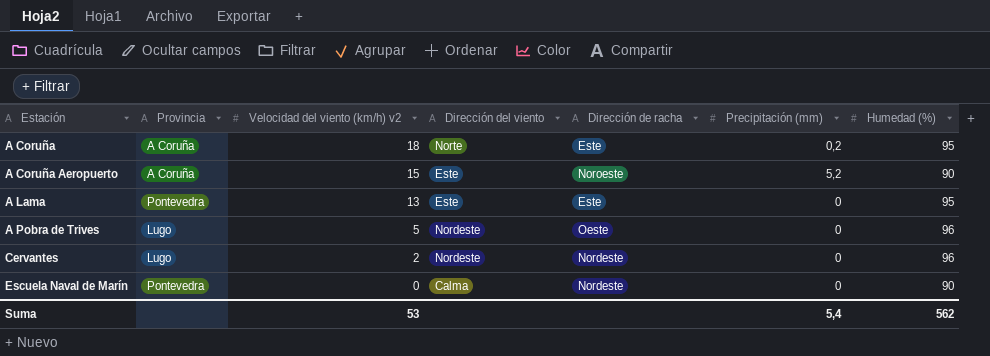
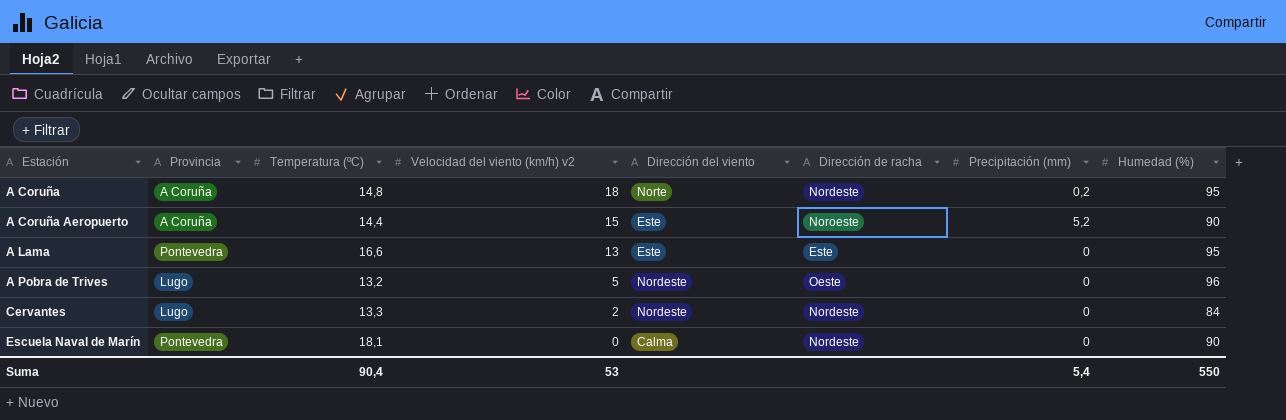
column Temperatura (ºC) | position: none -> 3
A Coruña | Dirección de racha: Este -> Nordeste
Cervantes | Humedad (%): 96 -> 84
Suma | Humedad (%): 562 -> 550

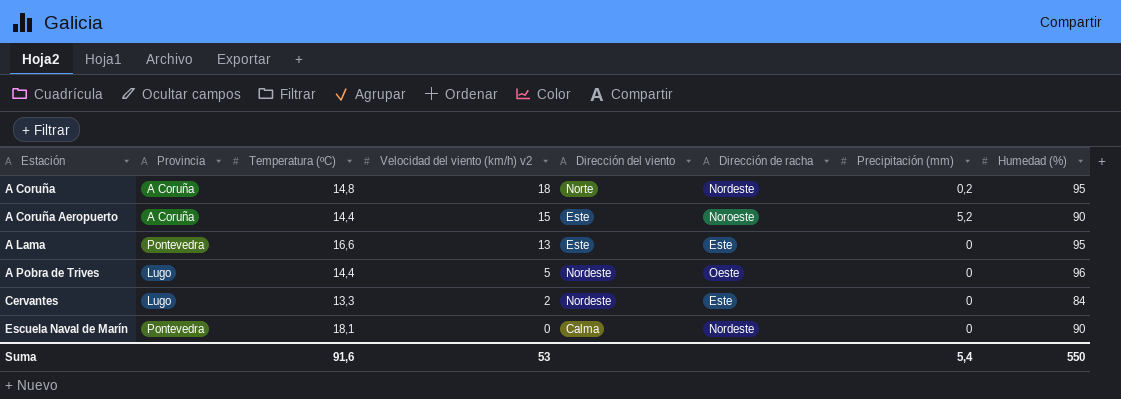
A Pobra de Trives | Temperatura (ºC): 13,2 -> 14,4
Cervantes | Dirección de racha: Nordeste -> Este
Suma | Temperatura (ºC): 90,4 -> 91,6

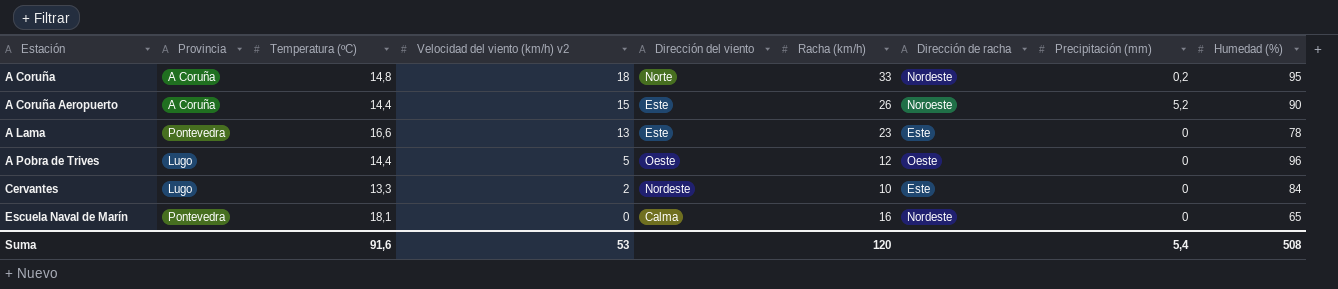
column Racha (km/h) | position: none -> 6
A Lama | Humedad (%): 95 -> 78
A Pobra de Trives | Dirección del viento: Nordeste -> Oeste
Escuela Naval de Marín | Humedad (%): 90 -> 65
Suma | Humedad (%): 550 -> 508

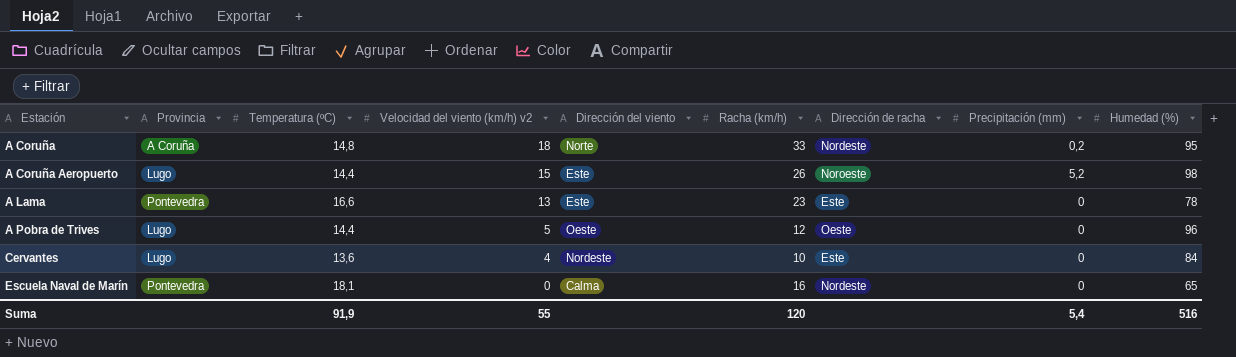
A Coruña Aeropuerto | Provincia: A Coruña -> Lugo
A Coruña Aeropuerto | Humedad (%): 90 -> 98
Cervantes | Temperatura (ºC): 13,3 -> 13,6
Cervantes | Velocidad del viento (km/h) v2: 2 -> 4
Suma | Temperatura (ºC): 91,6 -> 91,9
Suma | Velocidad del viento (km/h) v2: 53 -> 55
Suma | Humedad (%): 508 -> 516

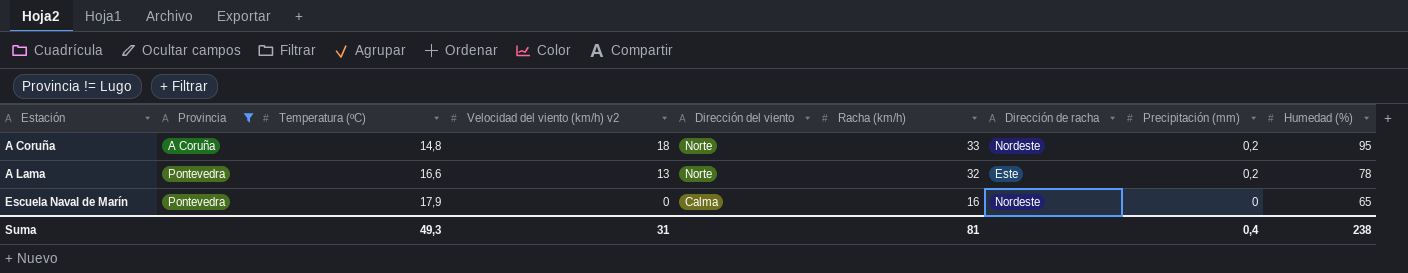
filter: none -> Provincia != Lugo
A Lama | Dirección del viento: Este -> Norte
A Lama | Racha (km/h): 23 -> 32
A Lama | Precipitación (mm): 0 -> 0,2
Escuela Naval de Marín | Temperatura (ºC): 18,1 -> 17,9
Suma | Temperatura (ºC): 91,9 -> 49,3
Suma | Velocidad del viento (km/h) v2: 55 -> 31
Suma | Racha (km/h): 120 -> 81
Suma | Precipitación (mm): 5,4 -> 0,4
Suma | Humedad (%): 516 -> 238

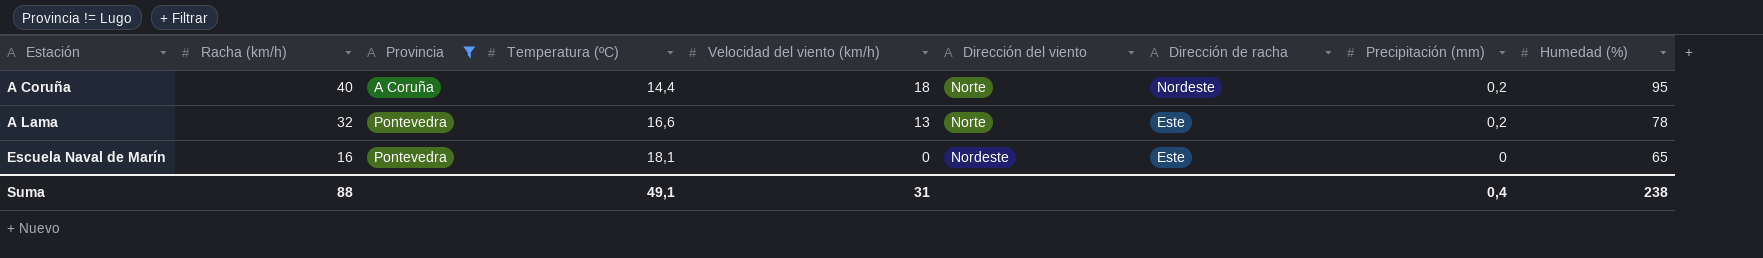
column Racha (km/h) | position: 6 -> 2
column name: Velocidad del viento (km/h) v2 -> Velocidad del viento (km/h)
A Coruña | Racha (km/h): 33 -> 40
A Coruña | Temperatura (ºC): 14,8 -> 14,4
Escuela Naval de Marín | Temperatura (ºC): 17,9 -> 18,1
Escuela Naval de Marín | Dirección del viento: Calma -> Nordeste
Escuela Naval de Marín | Dirección de racha: Nordeste -> Este
Suma | Racha (km/h): 81 -> 88
Suma | Temperatura (ºC): 49,3 -> 49,1

